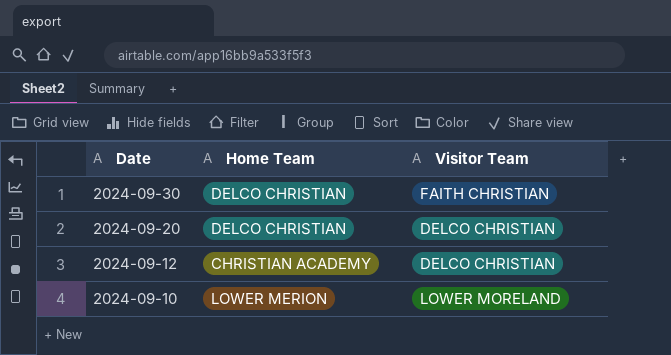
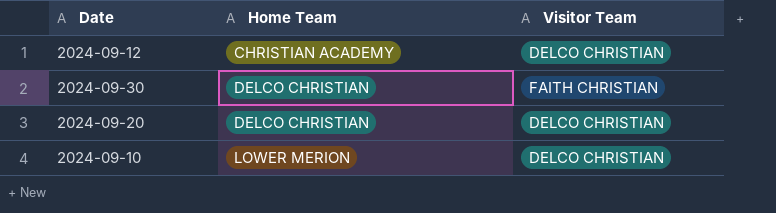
row order: Date descending -> Home Team ascending
2024-09-10 | Visitor Team: LOWER MORELAND -> DELCO CHRISTIAN

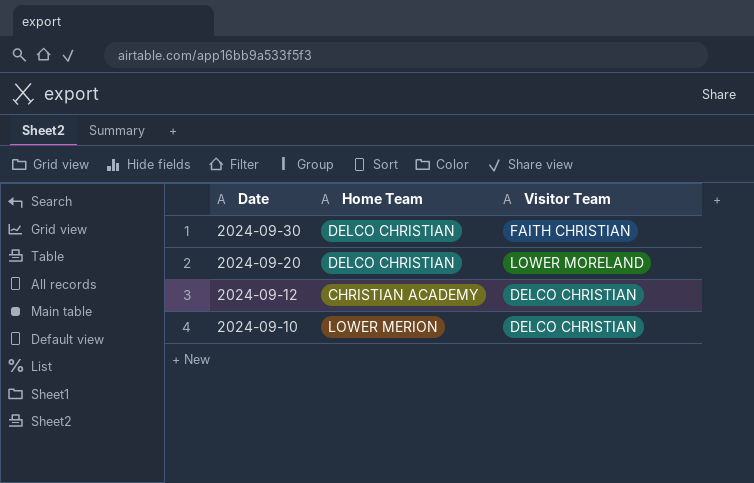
row order: Home Team ascending -> Date descending
2024-09-20 | Visitor Team: DELCO CHRISTIAN -> LOWER MORELAND

